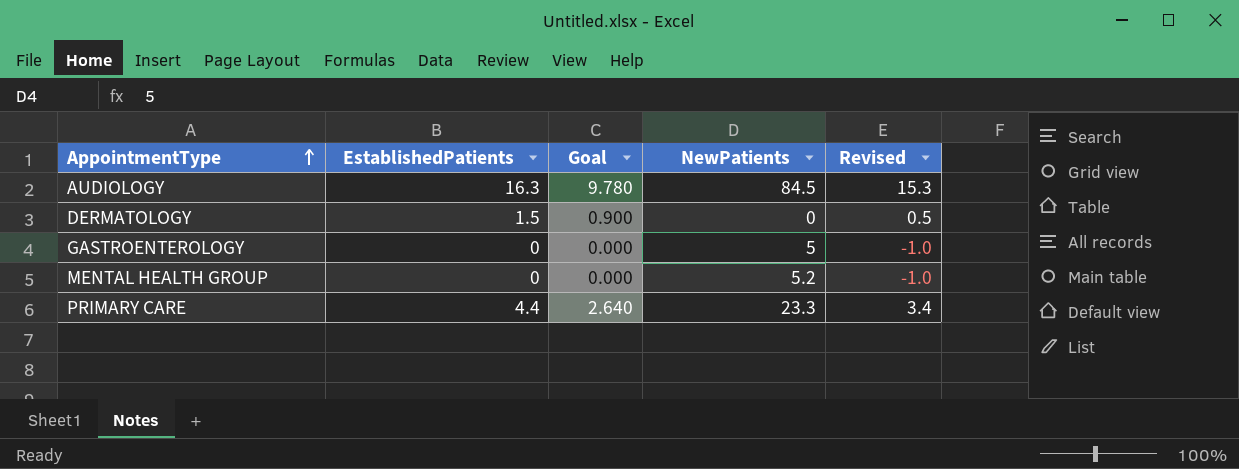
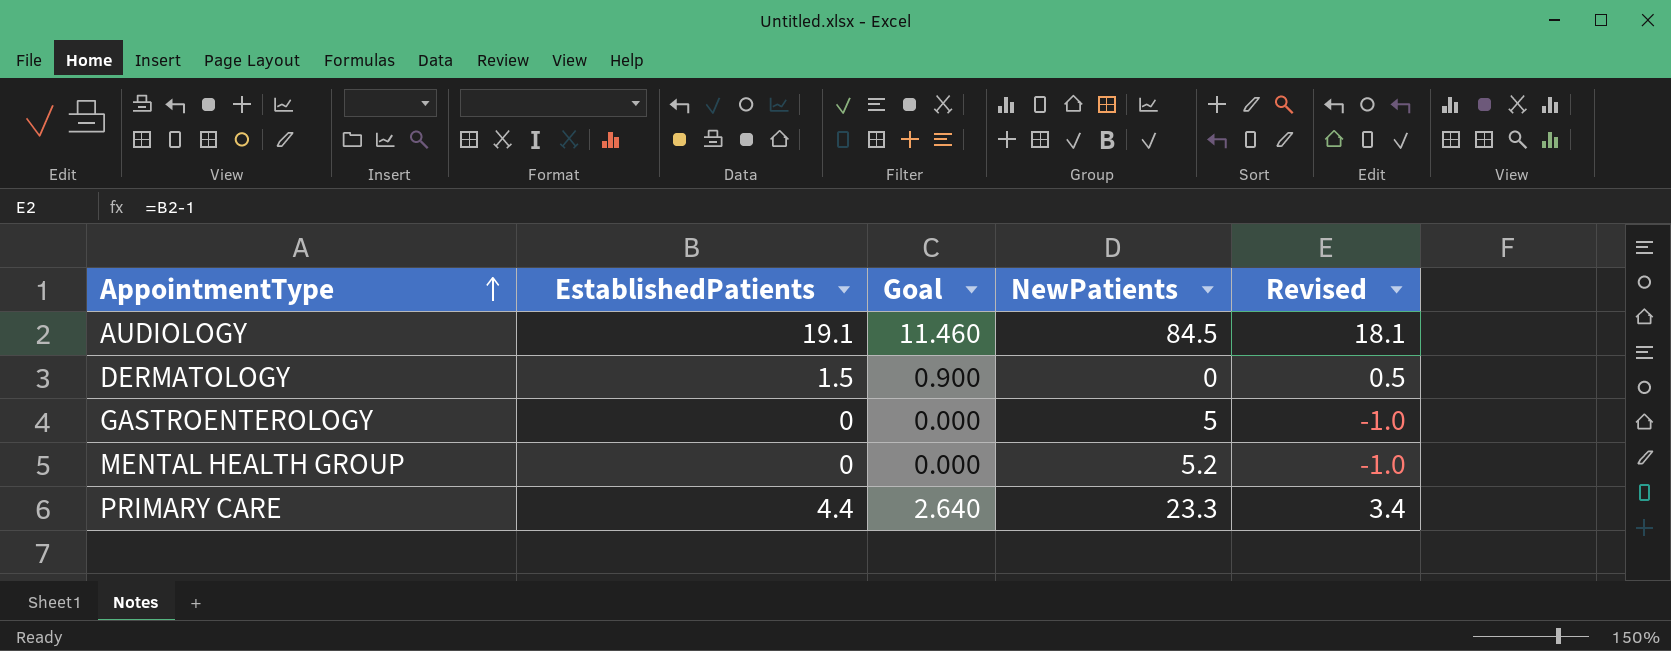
AUDIOLOGY | EstablishedPatients: 16.3 -> 19.1
AUDIOLOGY | Goal: 9.780 -> 11.460
AUDIOLOGY | Revised: 15.3 -> 18.1

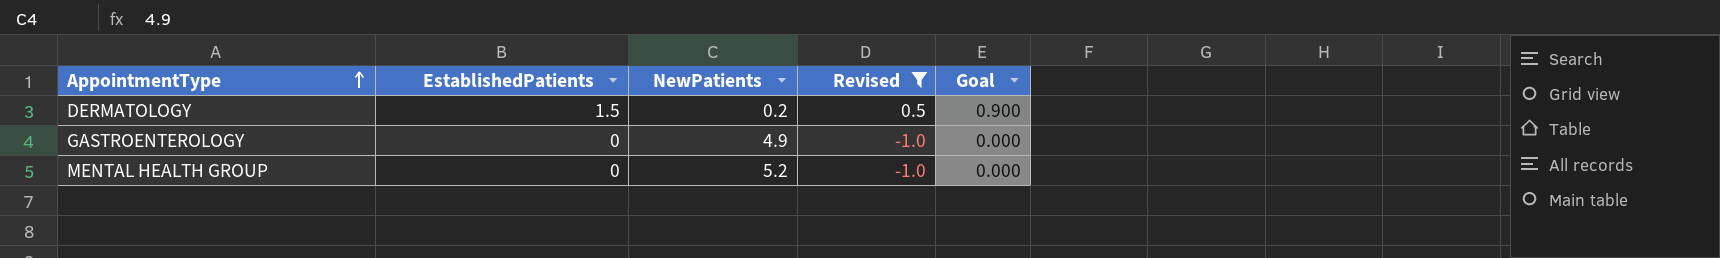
filter: none -> Revised <= 0.5
column Goal | position: 3 -> 5
DERMATOLOGY | NewPatients: 0 -> 0.2
GASTROENTEROLOGY | NewPatients: 5 -> 4.9

